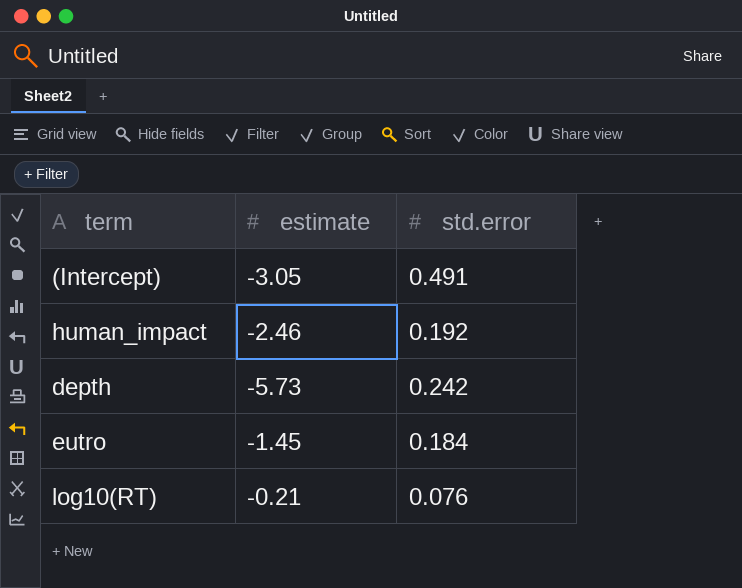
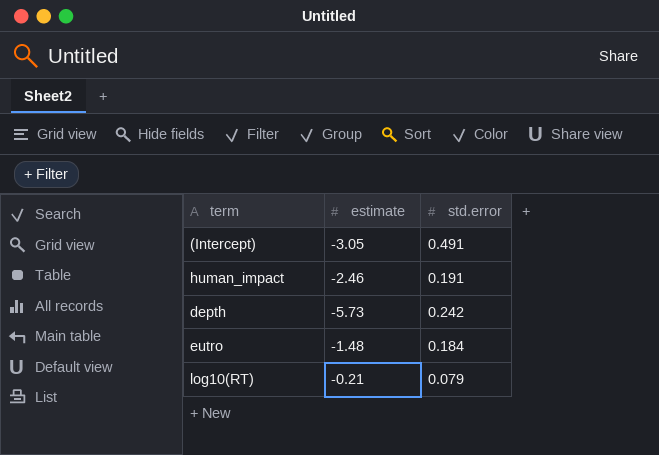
human_impact | std.error: 0.192 -> 0.191
eutro | estimate: -1.45 -> -1.48
log10(RT) | std.error: 0.076 -> 0.079

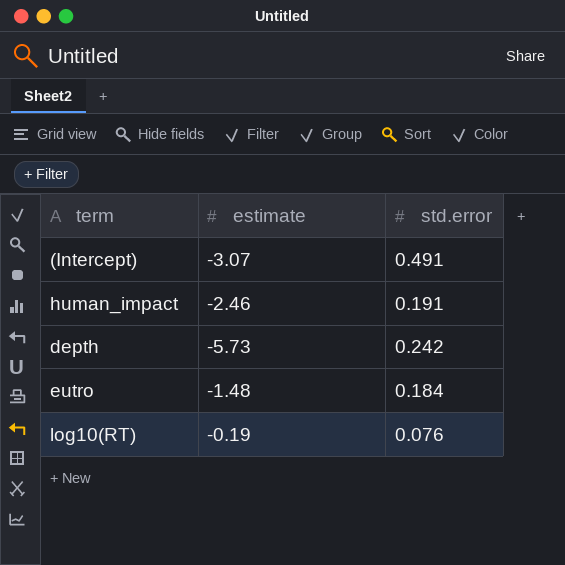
(Intercept) | estimate: -3.05 -> -3.07
log10(RT) | estimate: -0.21 -> -0.19
log10(RT) | std.error: 0.079 -> 0.076

